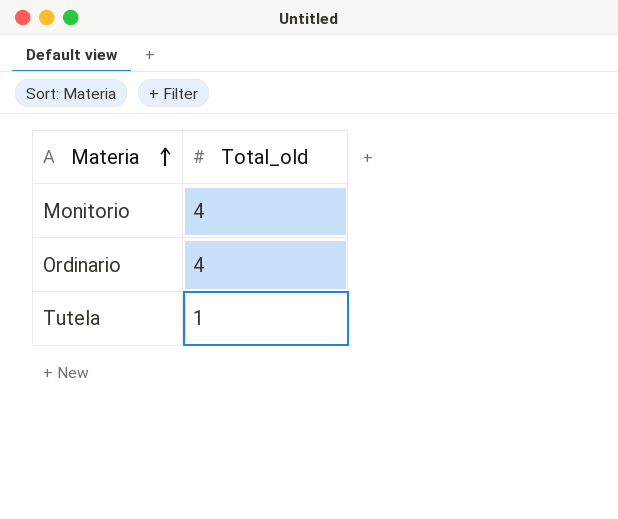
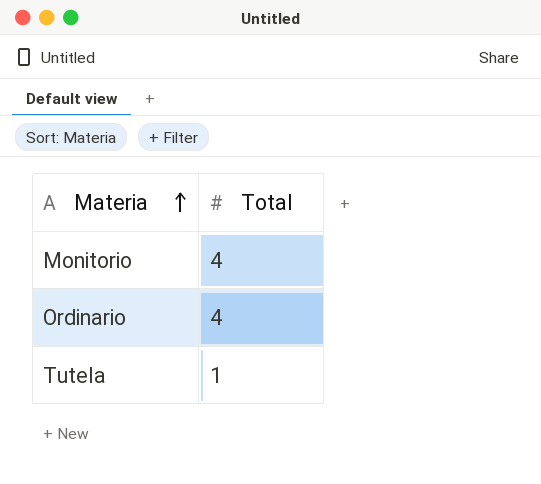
column name: Total_old -> Total

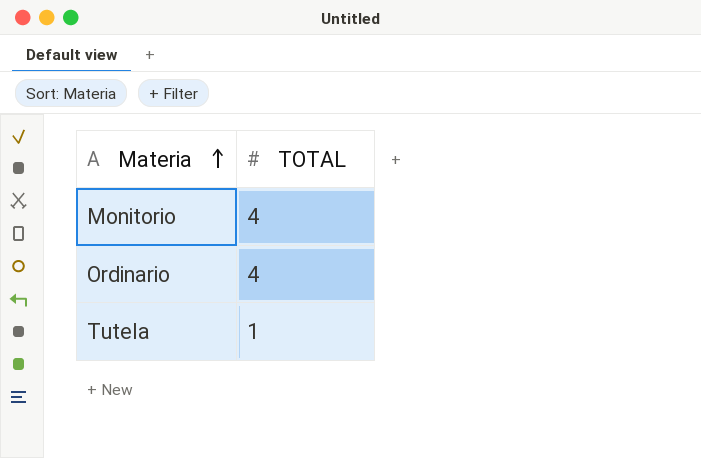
column name: Total -> TOTAL

